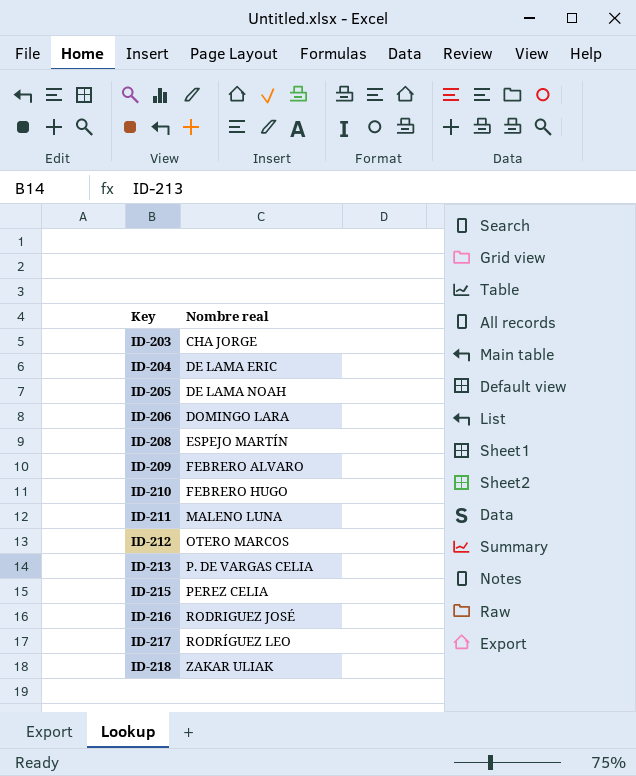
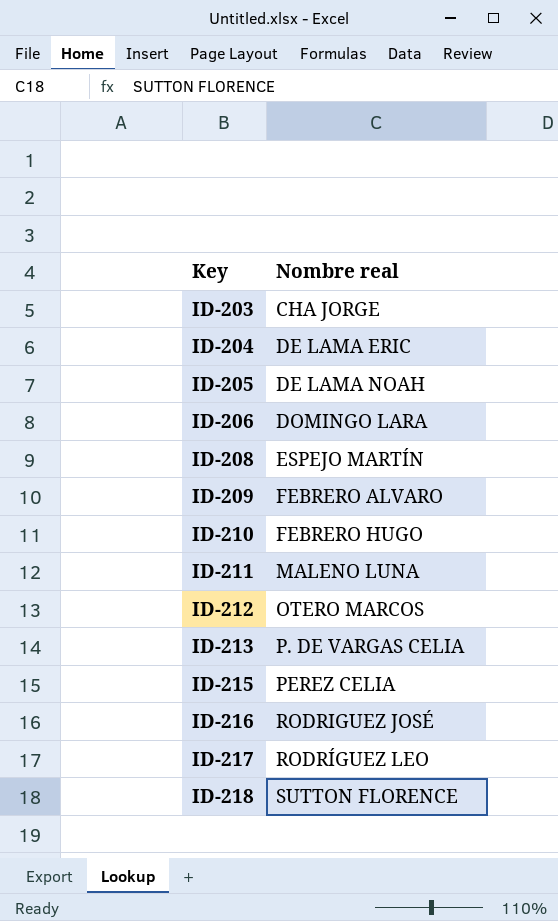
ID-218 | Nombre real: ZAKAR ULIAK -> SUTTON FLORENCE

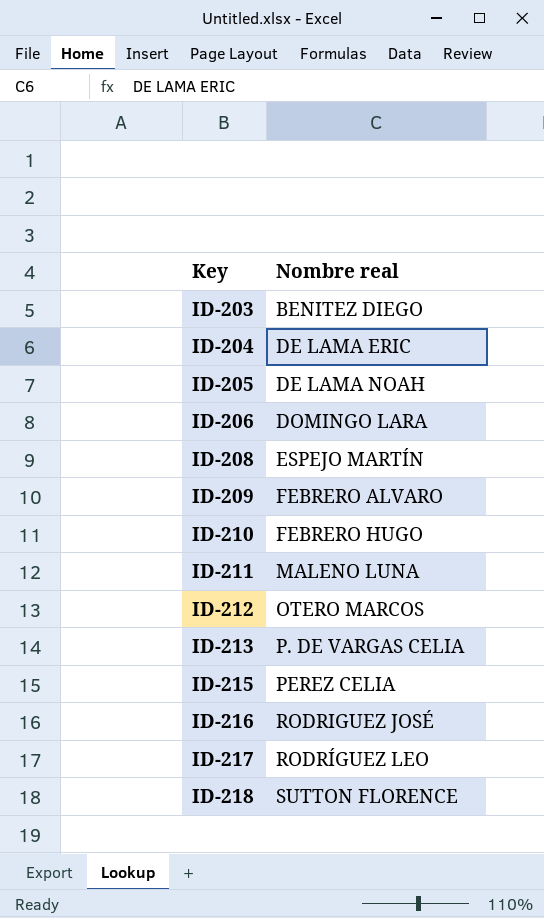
ID-203 | Nombre real: CHA JORGE -> BENITEZ DIEGO

